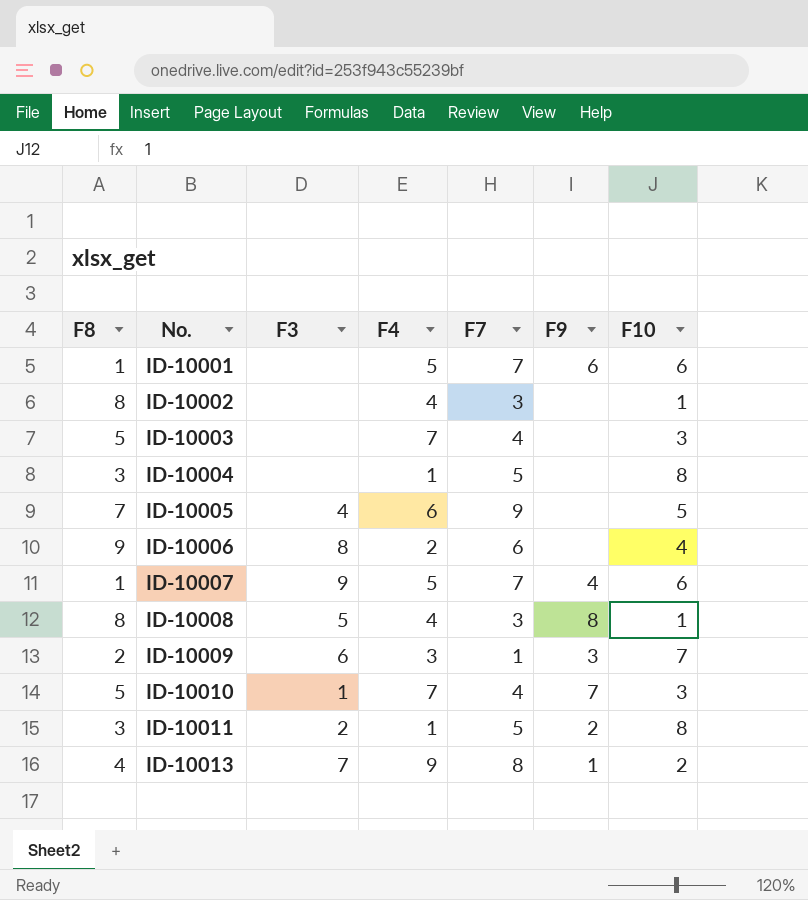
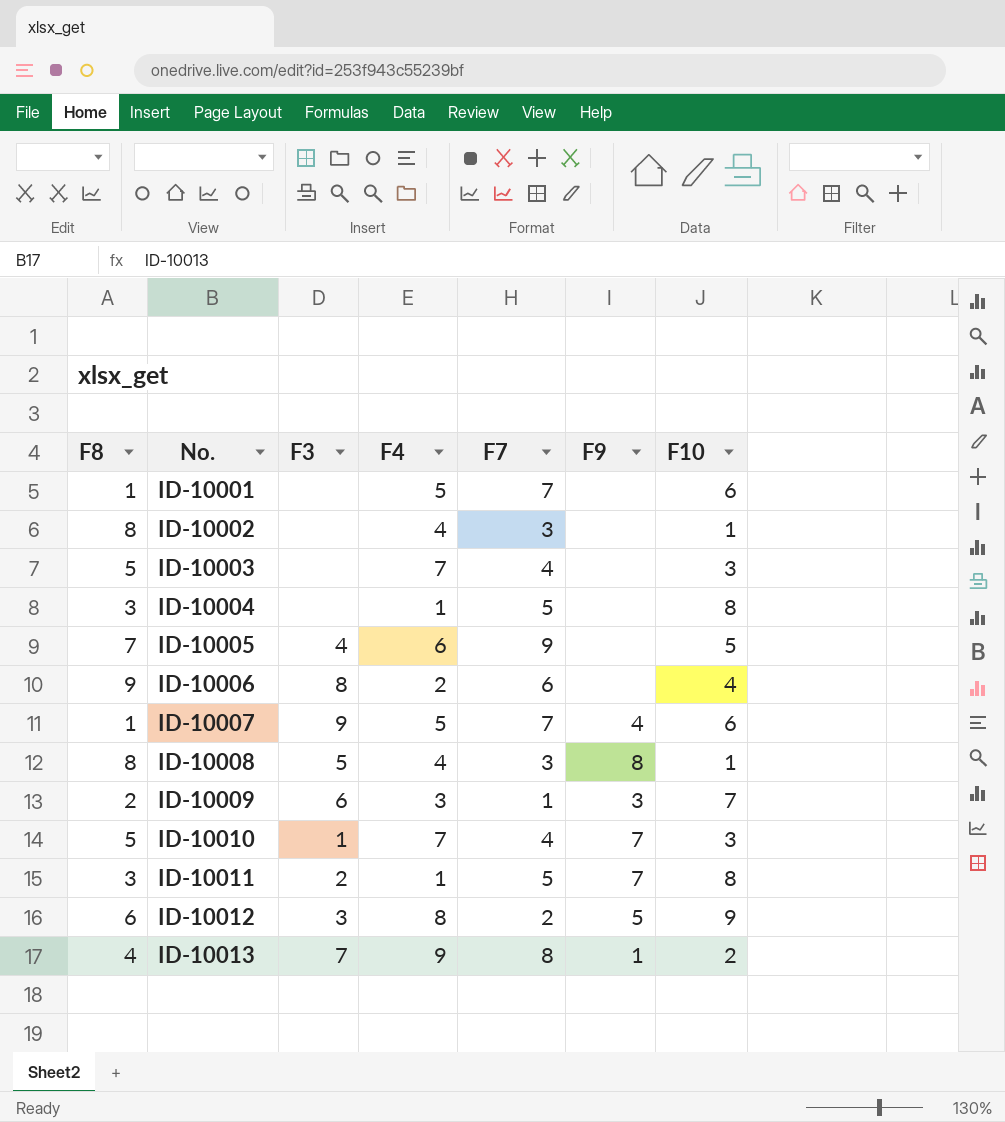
ID-10001 | F9: 6 -> none
ID-10011 | F9: 2 -> 7
row ID-10012: none -> 6 | 3 | 8 | 2 | 5 | 9

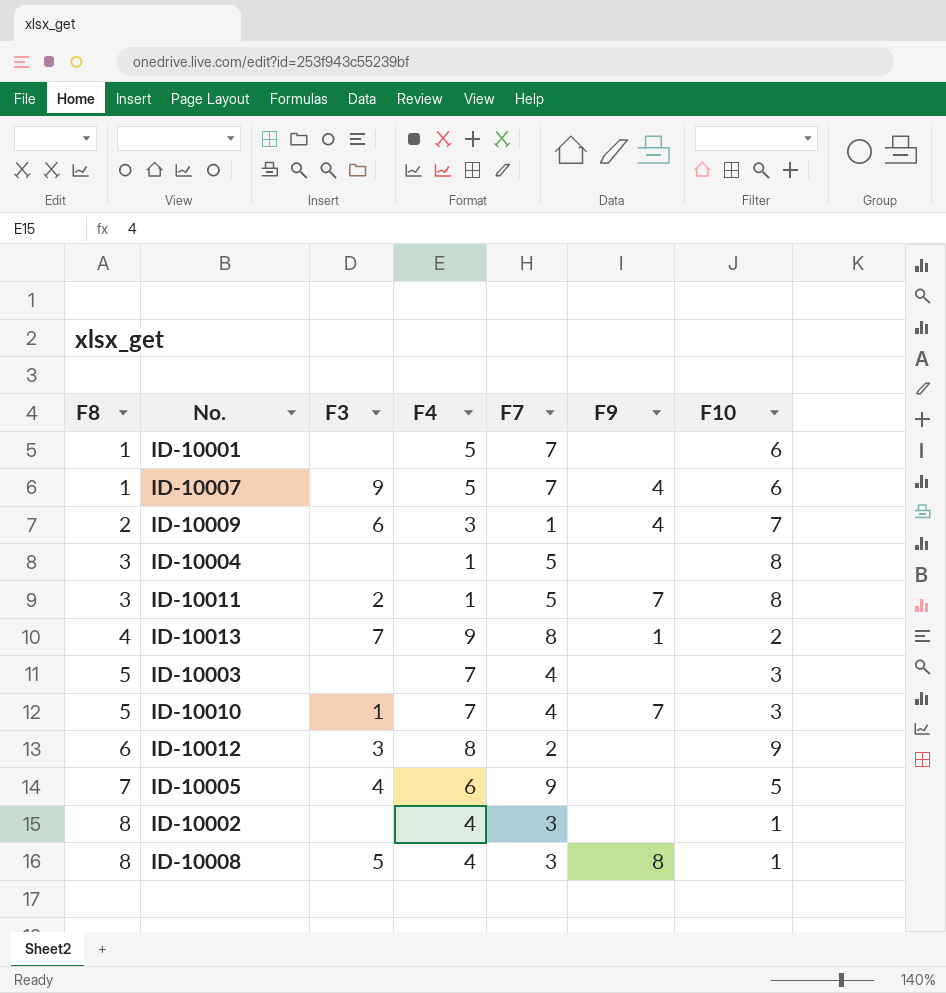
row order: No. ascending -> F8 ascending
row ID-10006: 9 | 8 | 2 | 6 | none | 4 -> none
ID-10009 | F9: 3 -> 4
ID-10012 | F9: 5 -> none

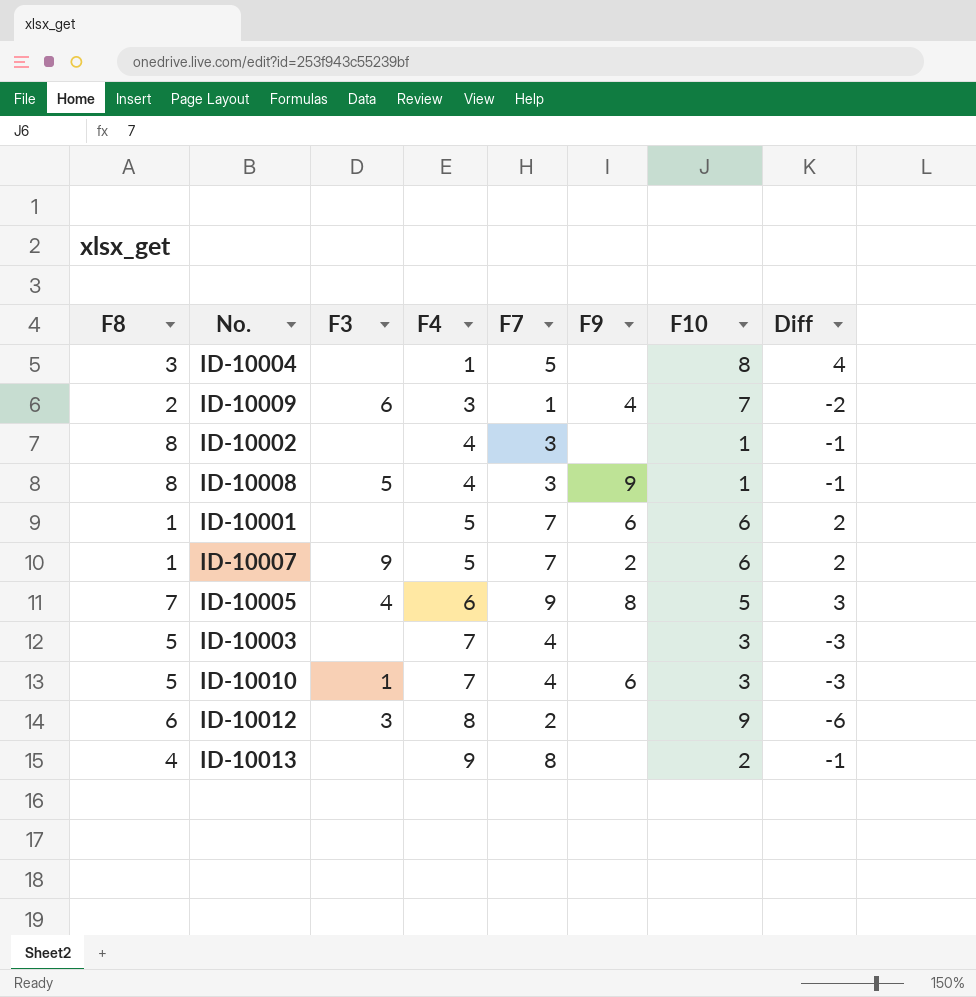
row order: F8 ascending -> F4 ascending
column Diff | formula: none -> [F7] - [F4]
row ID-10011: 3 | 2 | 1 | 5 | 7 | 8 -> none
ID-10008 | F9: 8 -> 9
ID-10001 | F9: none -> 6
ID-10007 | F9: 4 -> 2
ID-10005 | F9: none -> 8
ID-10010 | F9: 7 -> 6
ID-10013 | F3: 7 -> none
ID-10013 | F9: 1 -> none

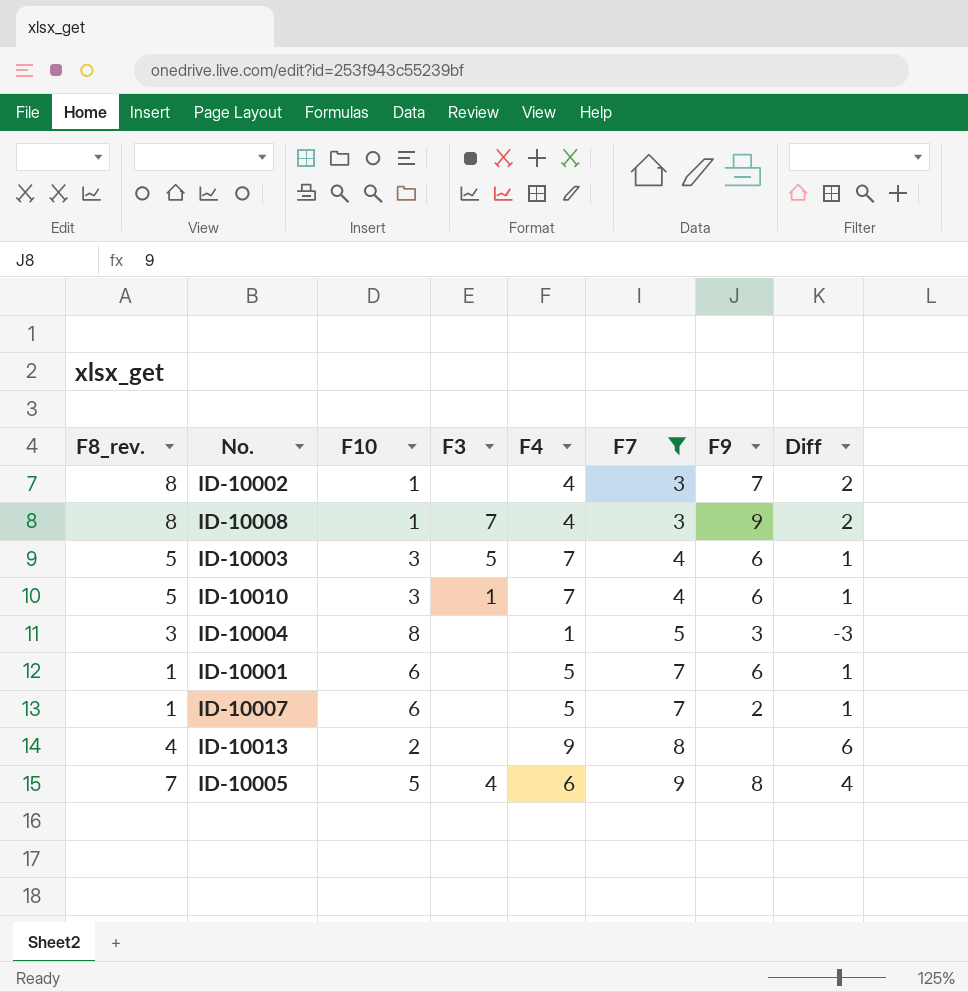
filter: none -> F7 >= 3
row order: F4 ascending -> F7 ascending
column name: F8 -> F8_rev.
column F10 | position: 7 -> 3
column Diff | formula: [F7] - [F4] -> [F7] - [F10]
ID-10002 | F9: none -> 7
ID-10008 | F3: 5 -> 7
ID-10003 | F3: none -> 5
ID-10003 | F9: none -> 6
ID-10004 | F9: none -> 3
ID-10007 | F3: 9 -> none

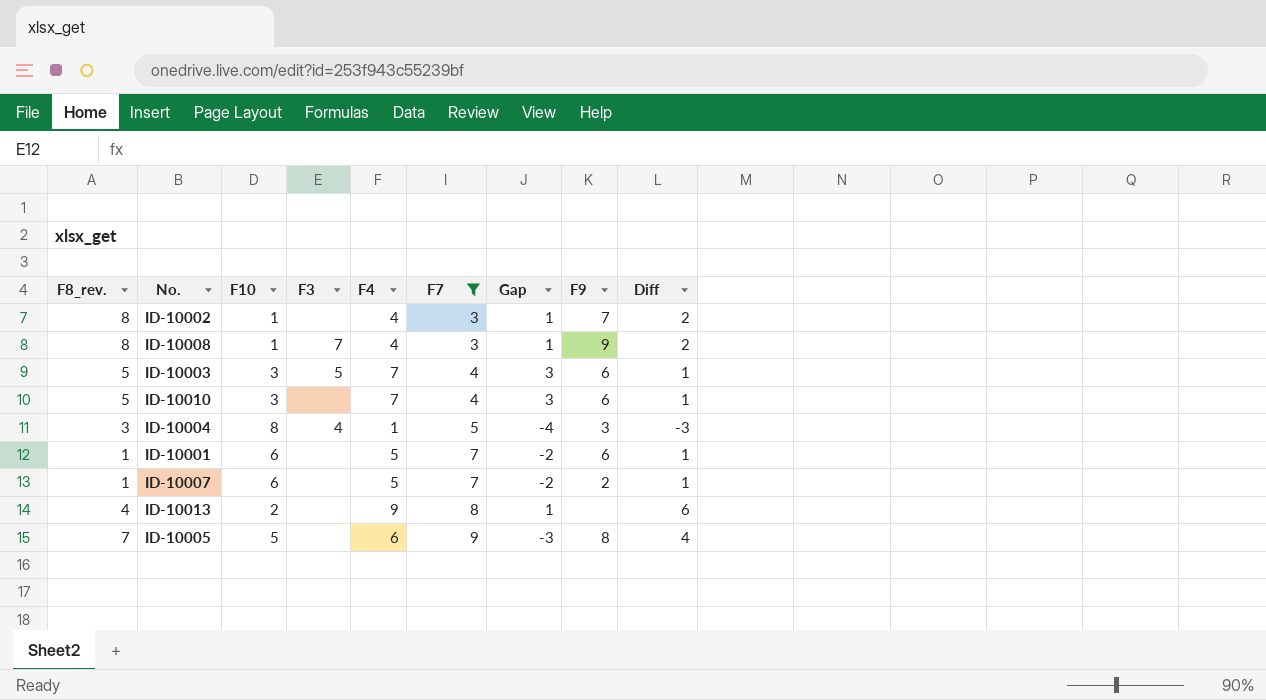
column Gap | formula: none -> [F4] - [F7]
ID-10010 | F3: 1 -> none
ID-10004 | F3: none -> 4
ID-10005 | F3: 4 -> none

